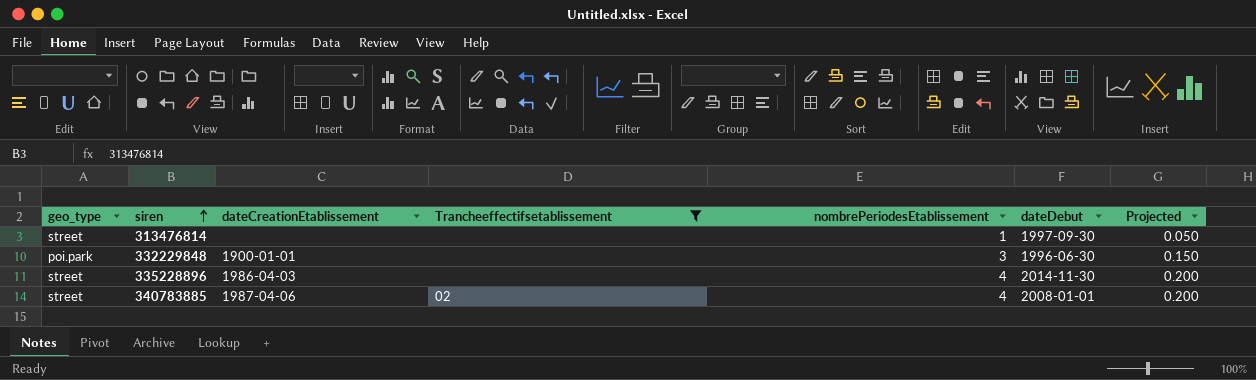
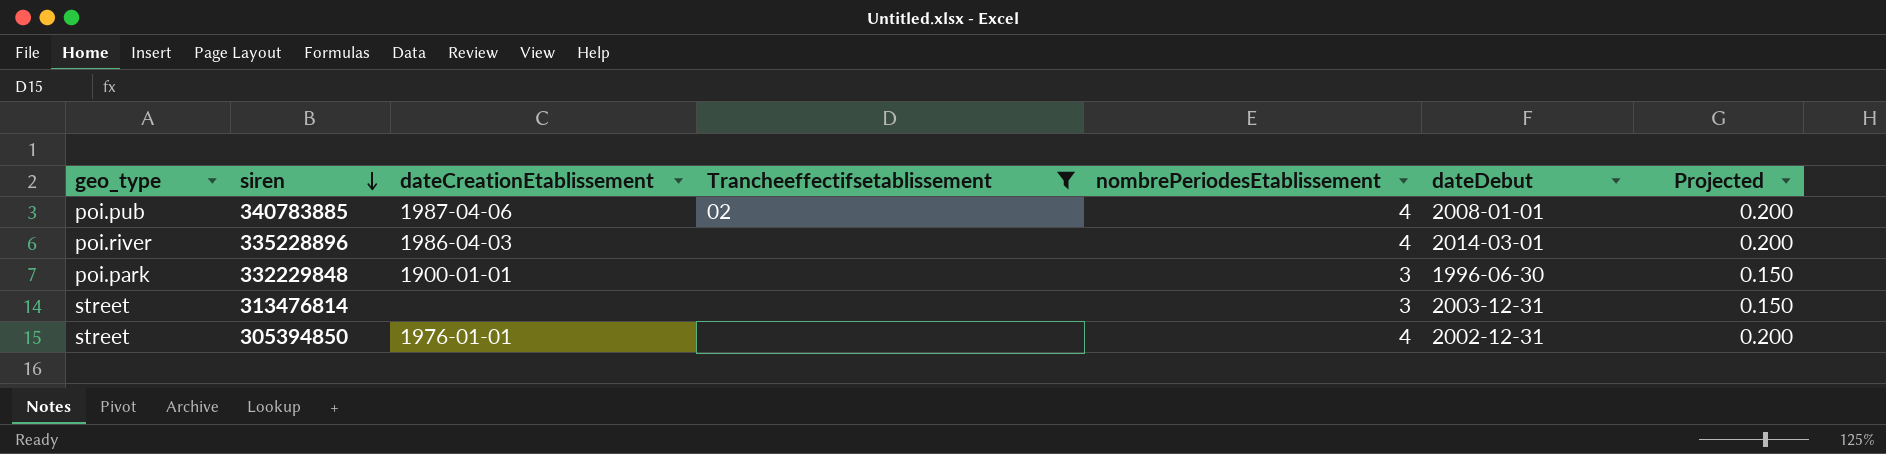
row order: siren ascending -> siren descending
340783885 | geo_type: street -> poi.pub
335228896 | geo_type: street -> poi.river
335228896 | dateDebut: 2014-11-30 -> 2014-03-01
313476814 | nombrePeriodesEtablissement: 1 -> 3
313476814 | dateDebut: 1997-09-30 -> 2003-12-31
313476814 | Projected: 0.050 -> 0.150
row 305394850: none -> street | 1976-01-01 | none | 4 | 2002-12-31 | 0.200

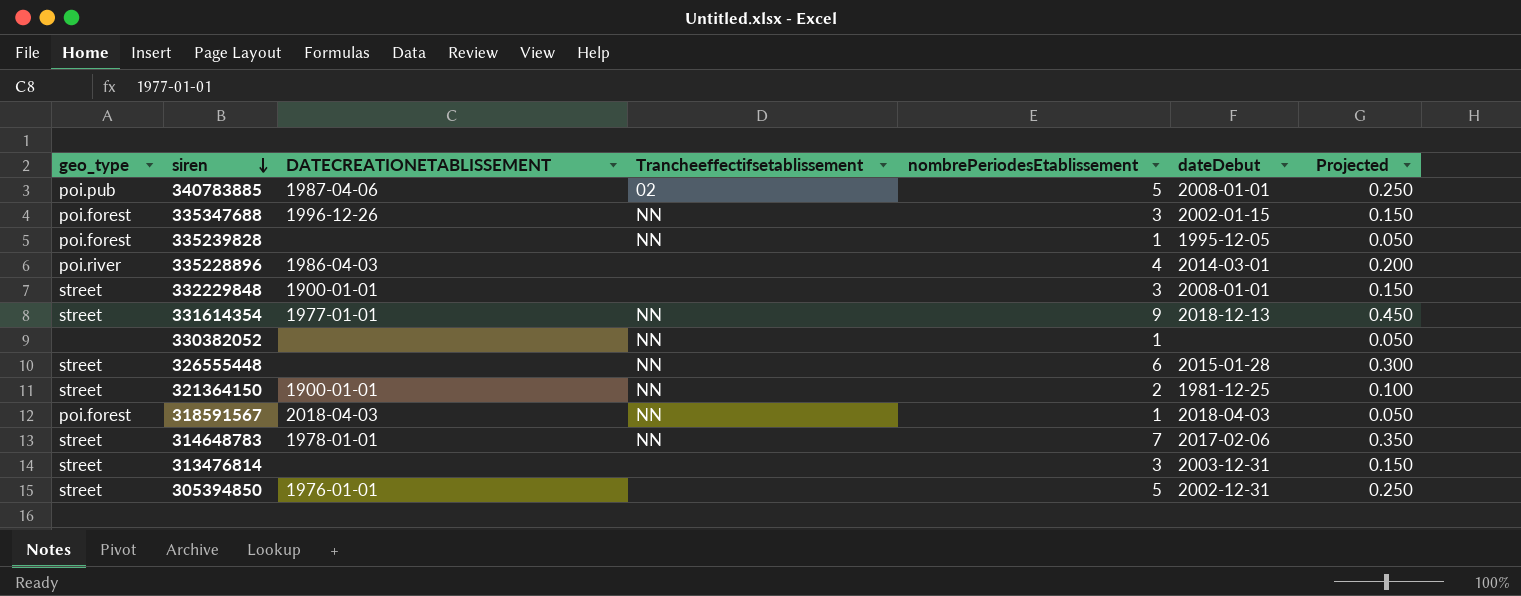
filter: Trancheeffectifsetablissement != NN -> none
column name: dateCreationEtablissement -> DATECREATIONETABLISSEMENT
340783885 | nombrePeriodesEtablissement: 4 -> 5
340783885 | Projected: 0.200 -> 0.250
332229848 | geo_type: poi.park -> street
332229848 | dateDebut: 1996-06-30 -> 2008-01-01
305394850 | nombrePeriodesEtablissement: 4 -> 5
305394850 | Projected: 0.200 -> 0.250

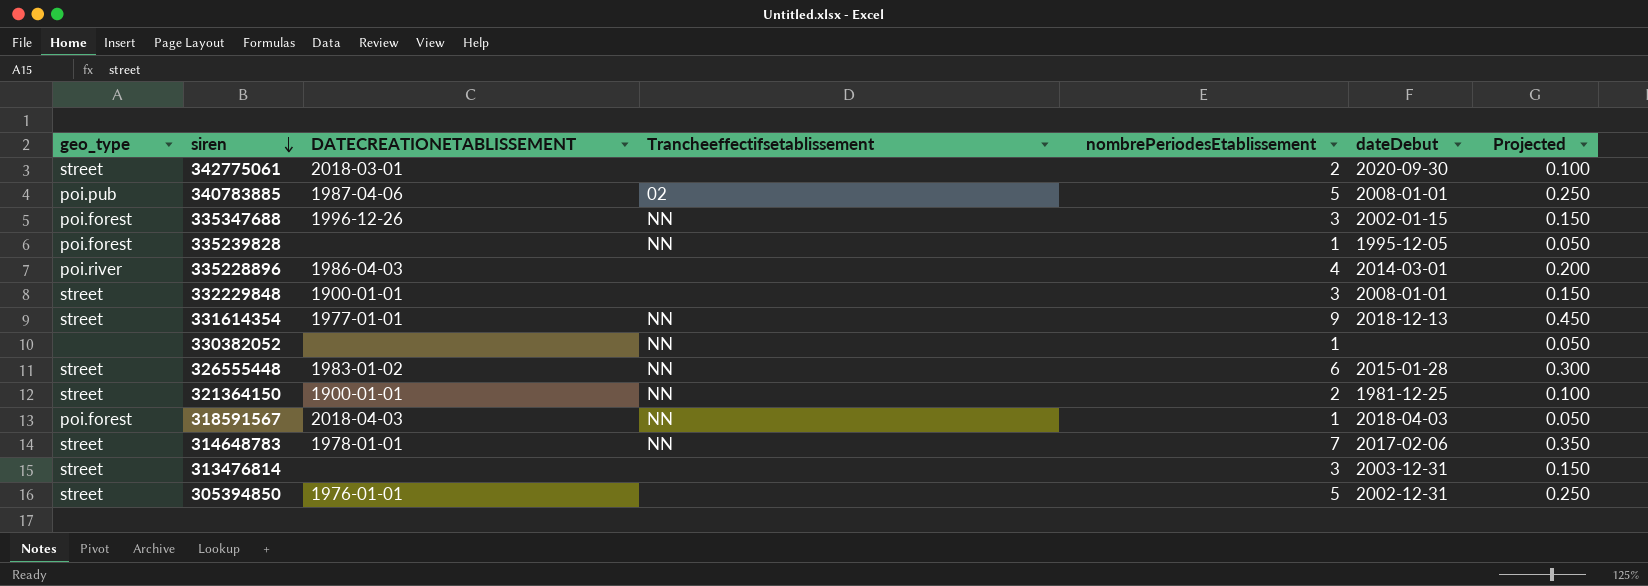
row 342775061: none -> street | 2018-03-01 | none | 2 | 2020-09-30 | 0.100
326555448 | DATECREATIONETABLISSEMENT: none -> 1983-01-02

